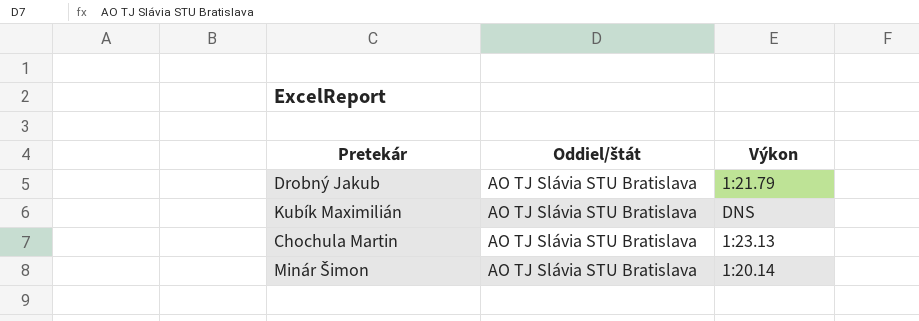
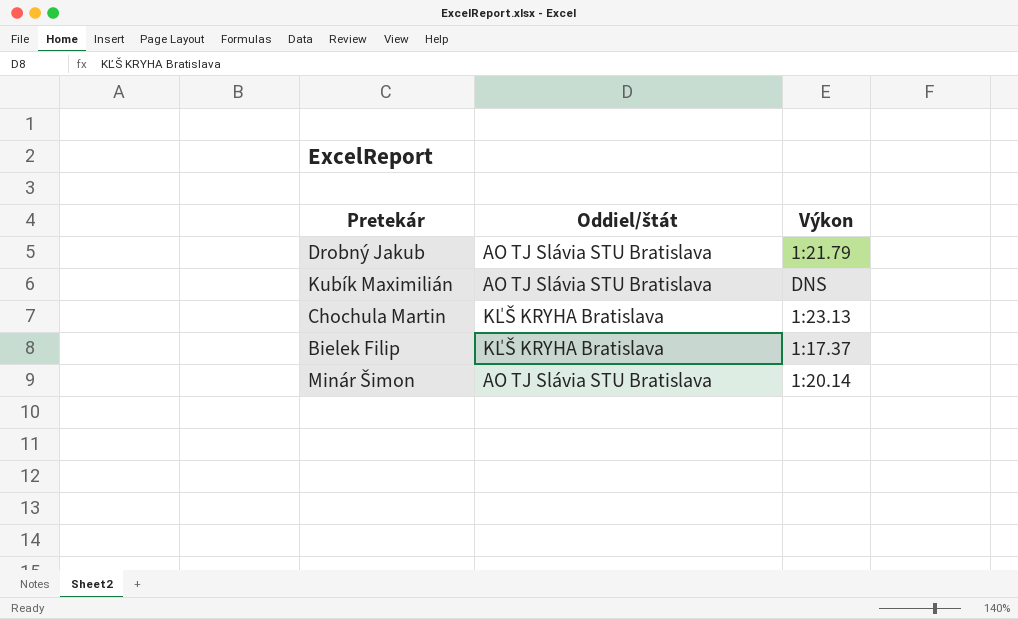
Chochula Martin | Oddiel/štát: AO TJ Slávia STU Bratislava -> KĽŠ KRYHA Bratislava
row Bielek Filip: none -> KĽŠ KRYHA Bratislava | 1:17.37

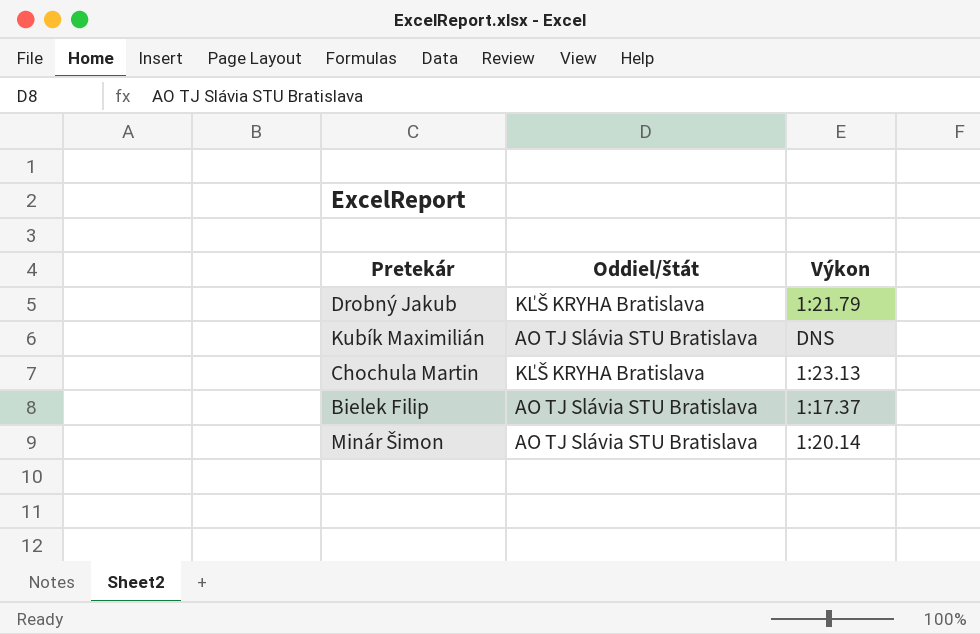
Drobný Jakub | Oddiel/štát: AO TJ Slávia STU Bratislava -> KĽŠ KRYHA Bratislava
Bielek Filip | Oddiel/štát: KĽŠ KRYHA Bratislava -> AO TJ Slávia STU Bratislava

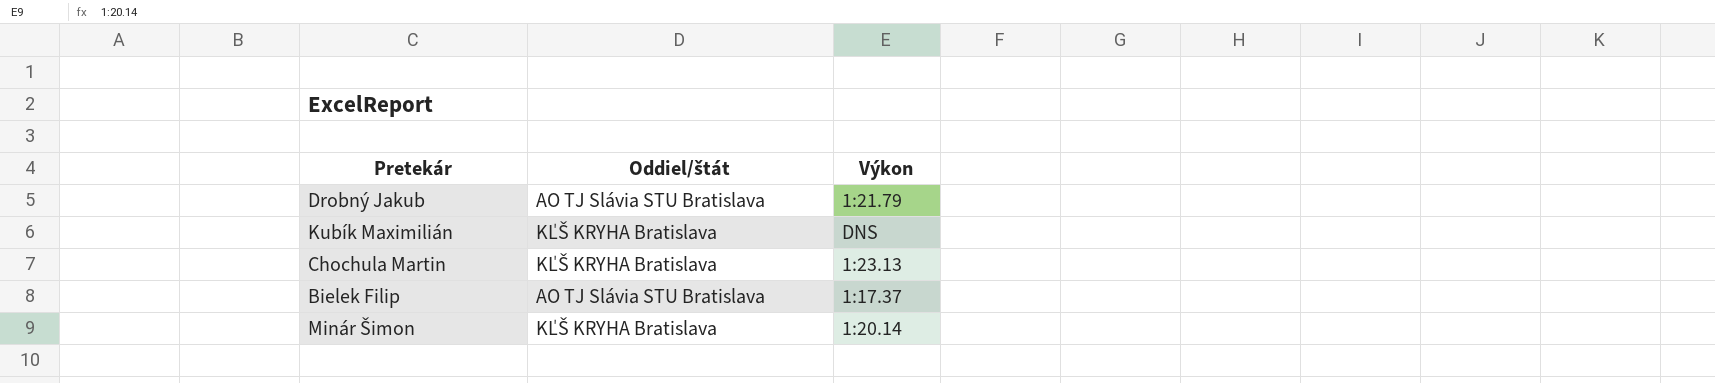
Drobný Jakub | Oddiel/štát: KĽŠ KRYHA Bratislava -> AO TJ Slávia STU Bratislava
Kubík Maximilián | Oddiel/štát: AO TJ Slávia STU Bratislava -> KĽŠ KRYHA Bratislava
Minár Šimon | Oddiel/štát: AO TJ Slávia STU Bratislava -> KĽŠ KRYHA Bratislava

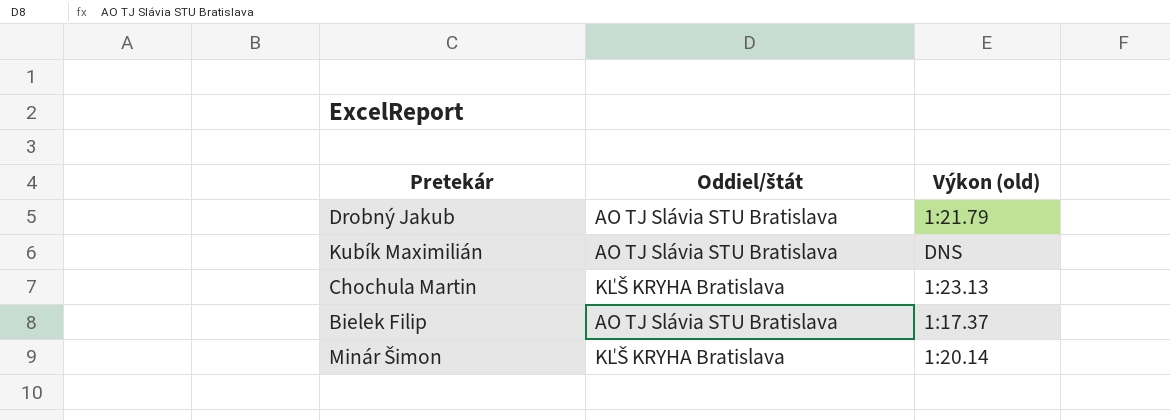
column name: Výkon -> Výkon (old)
Kubík Maximilián | Oddiel/štát: KĽŠ KRYHA Bratislava -> AO TJ Slávia STU Bratislava

